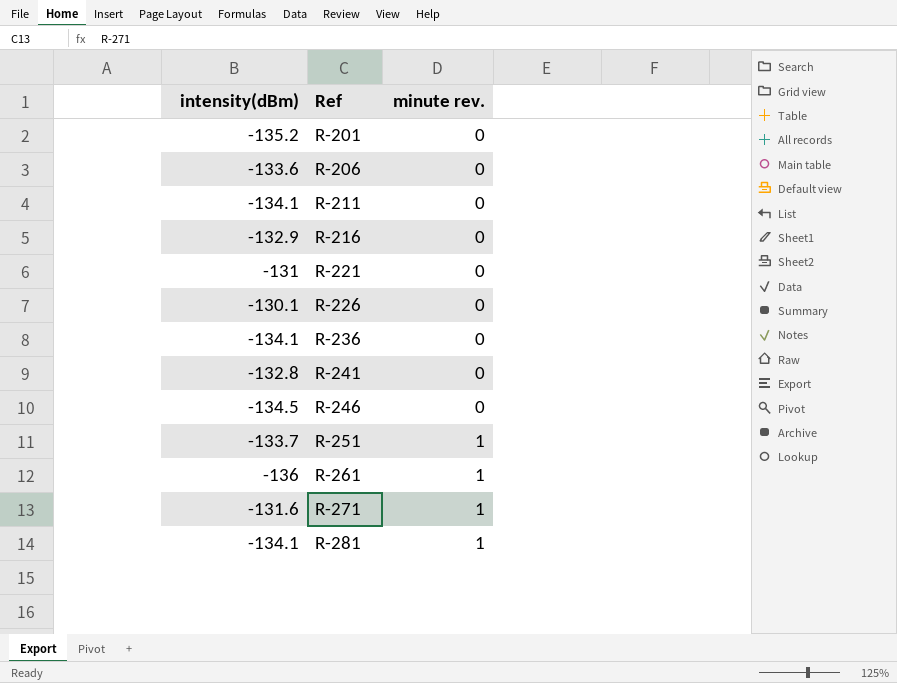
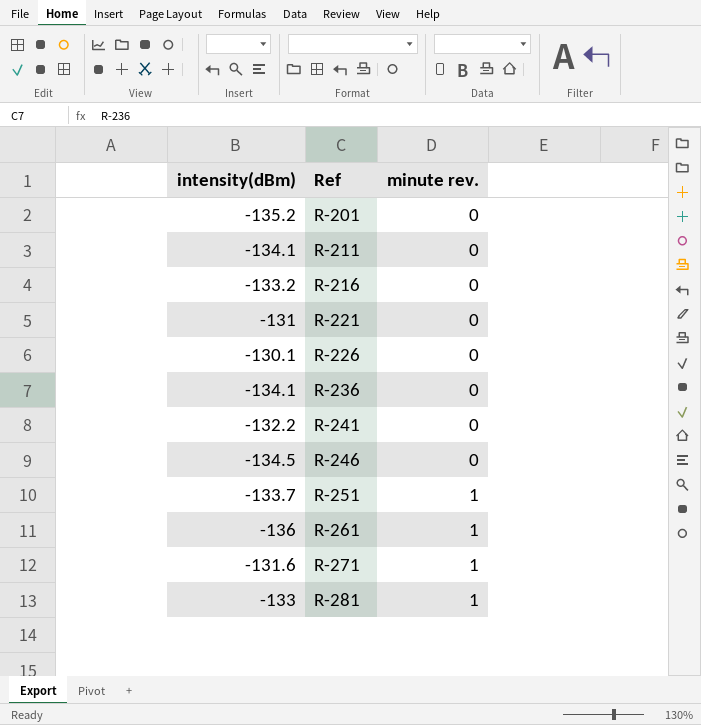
row R-206: -133.6 | 0 -> none
R-216 | intensity(dBm): -132.9 -> -133.2
R-241 | intensity(dBm): -132.8 -> -132.2
R-281 | intensity(dBm): -134.1 -> -133

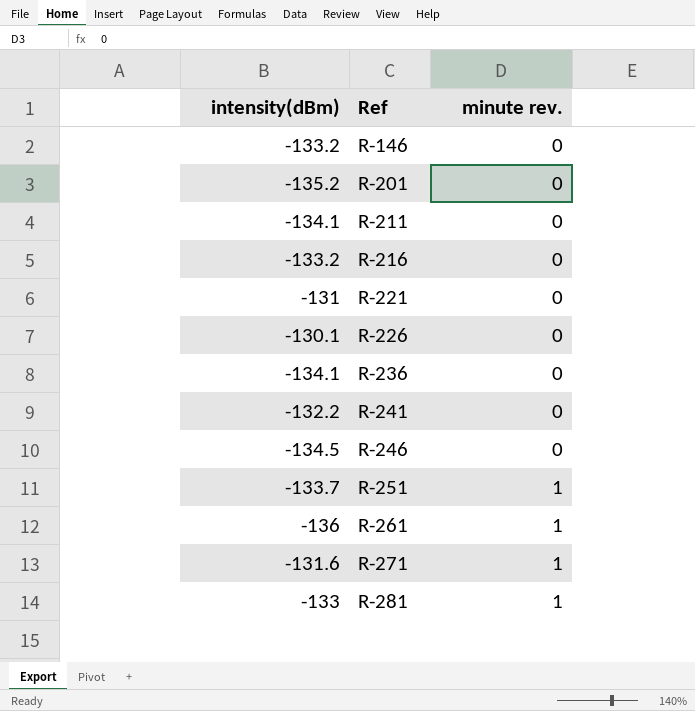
row R-146: none -> -133.2 | 0

